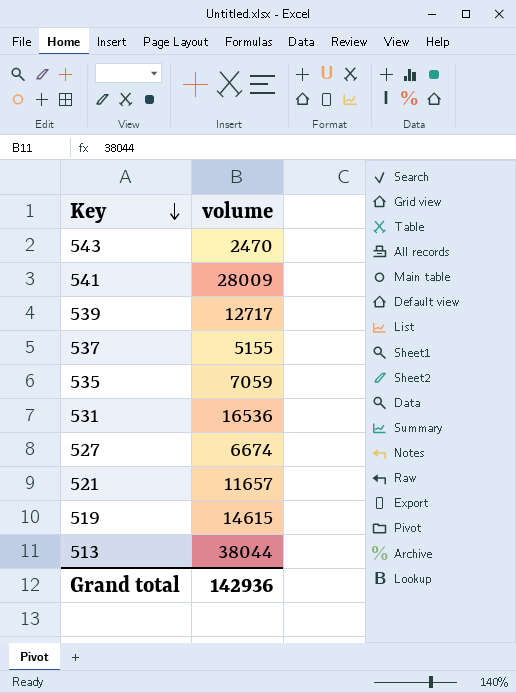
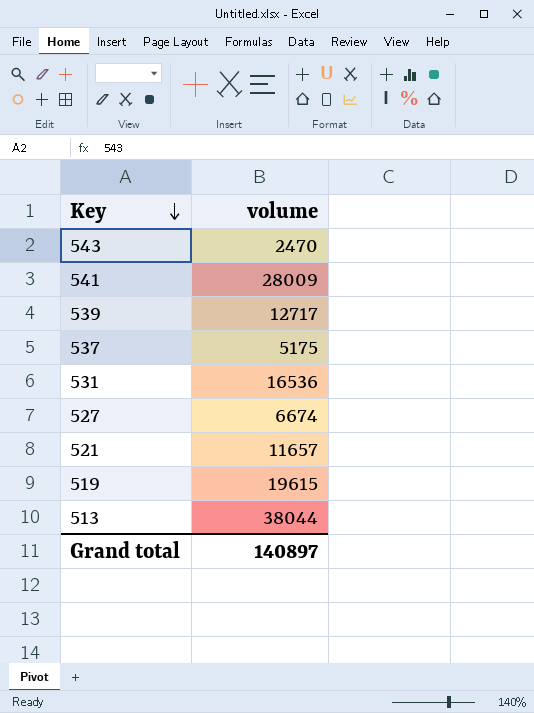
row 535: 7059 -> none
537 | volume: 5155 -> 5175
519 | volume: 14615 -> 19615
Grand total | volume: 142936 -> 140897

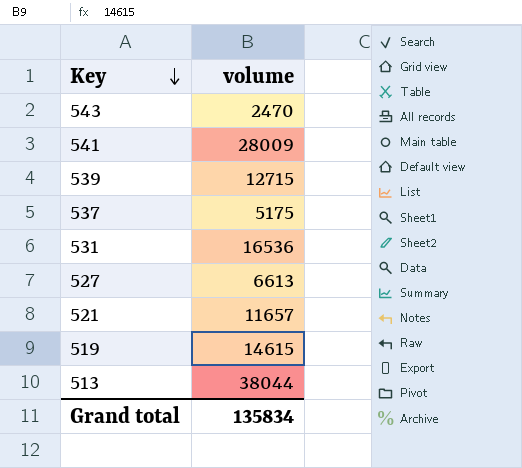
539 | volume: 12717 -> 12715
527 | volume: 6674 -> 6613
519 | volume: 19615 -> 14615
Grand total | volume: 140897 -> 135834

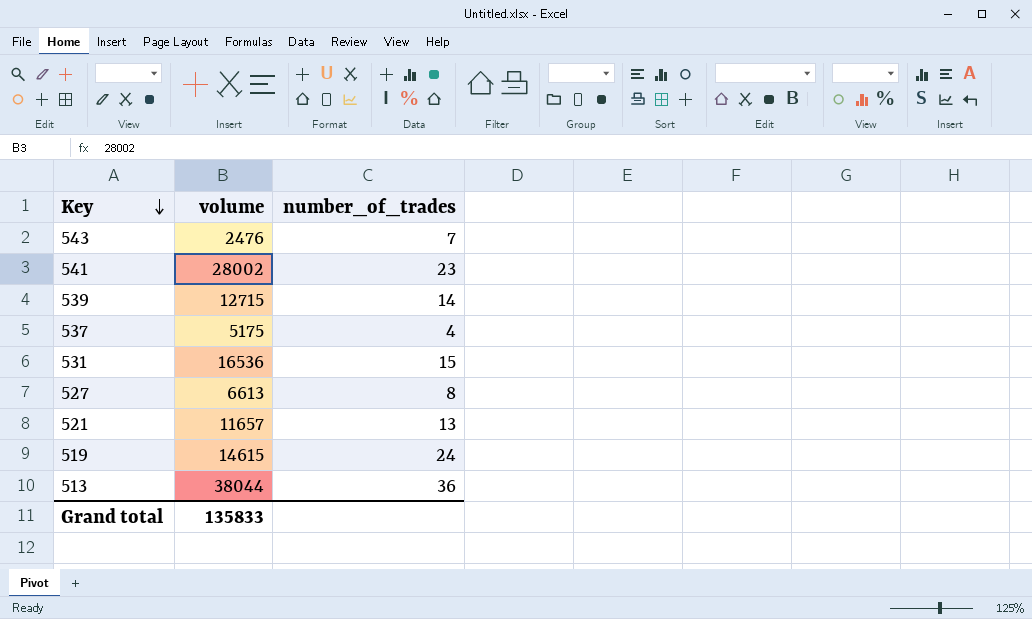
column number_of_trades | position: none -> 3
543 | volume: 2470 -> 2476
541 | volume: 28009 -> 28002
Grand total | volume: 135834 -> 135833

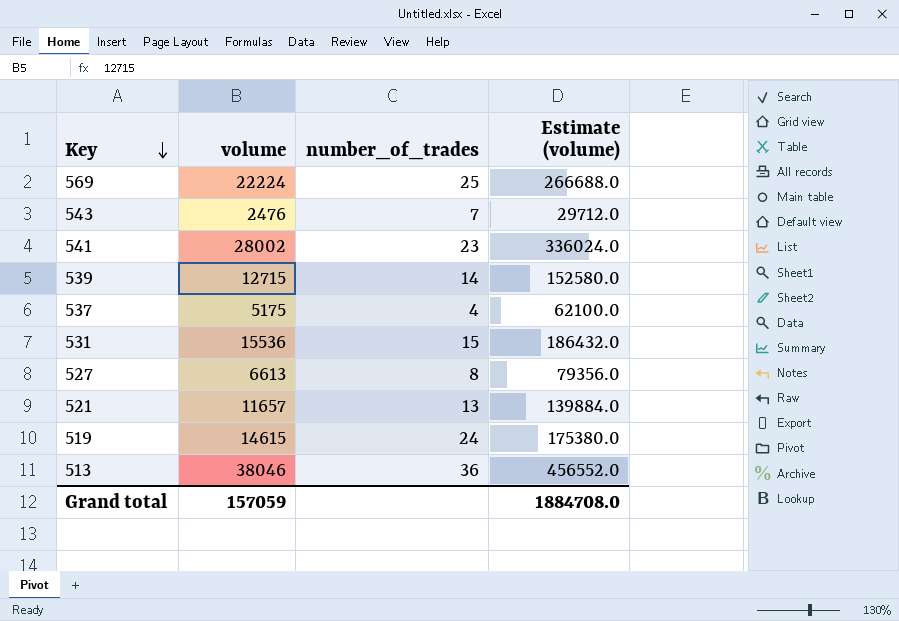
column Estimate (volume) | formula: none -> [volume] * 12
row 569: none -> 22224 | 25 | 266688.0
531 | volume: 16536 -> 15536
513 | volume: 38044 -> 38046
Grand total | volume: 135833 -> 157059

